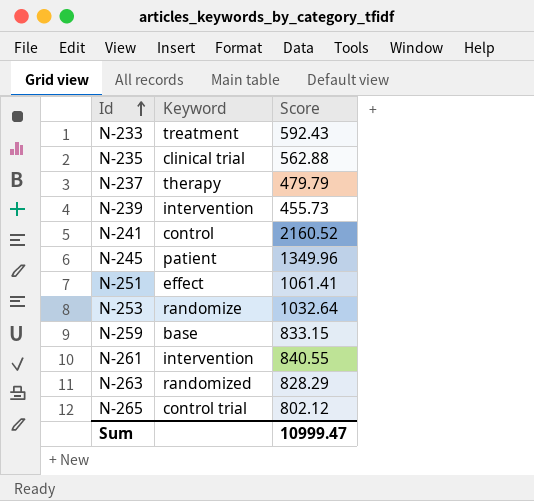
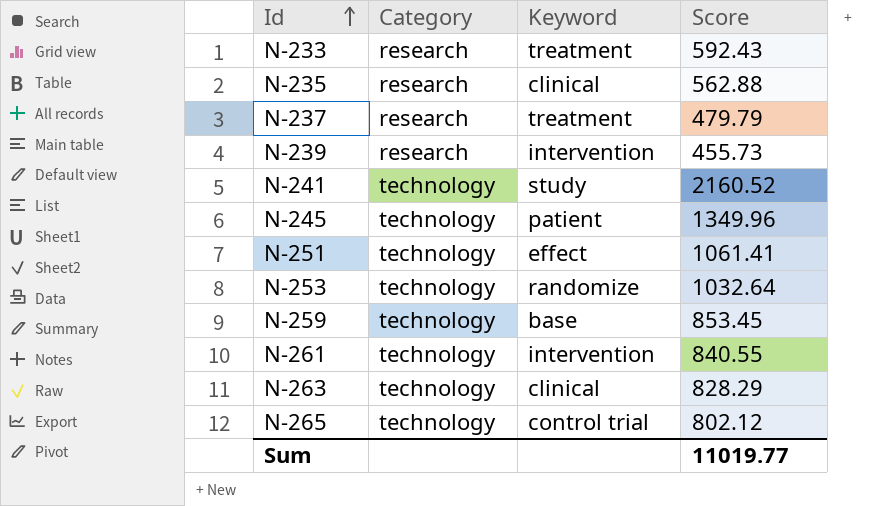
column Category | position: none -> 2
N-235 | Keyword: clinical trial -> clinical
N-237 | Keyword: therapy -> treatment
N-241 | Keyword: control -> study
N-259 | Score: 833.15 -> 853.45
N-263 | Keyword: randomized -> clinical
Sum | Score: 10999.47 -> 11019.77

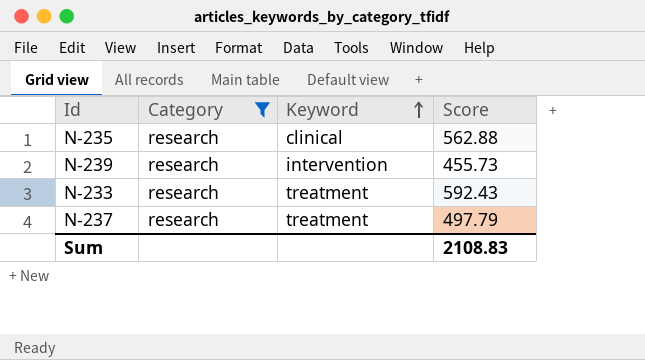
filter: none -> Category = research
row order: Id ascending -> Keyword ascending
N-237 | Score: 479.79 -> 497.79
Sum | Score: 11019.77 -> 2108.83

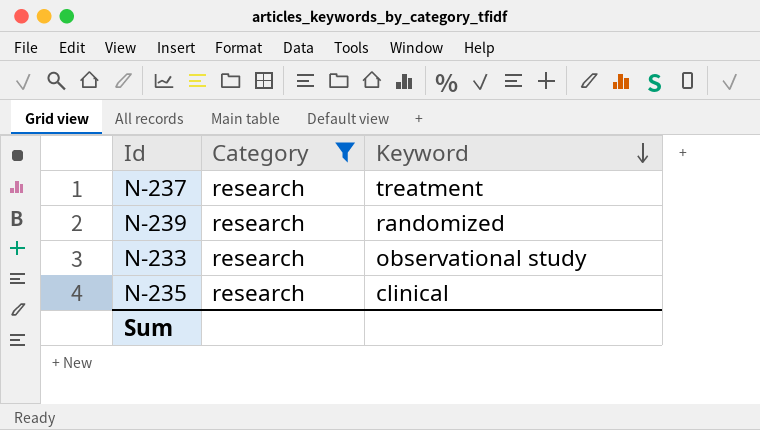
row order: Keyword ascending -> Keyword descending
column Score | position: 4 -> none
N-239 | Keyword: intervention -> randomized
N-233 | Keyword: treatment -> observational study

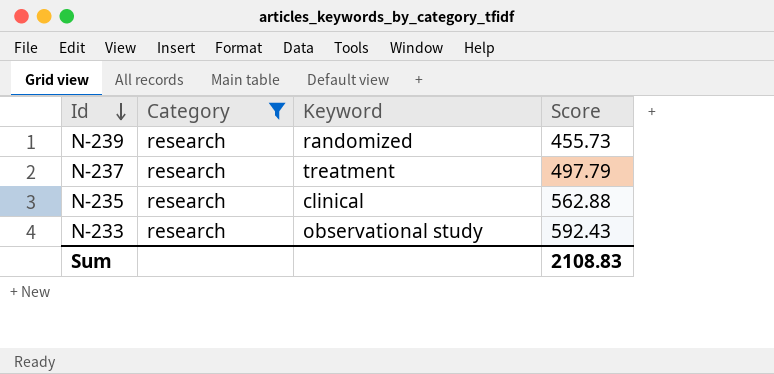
row order: Keyword descending -> Id descending
column Score | position: none -> 4

